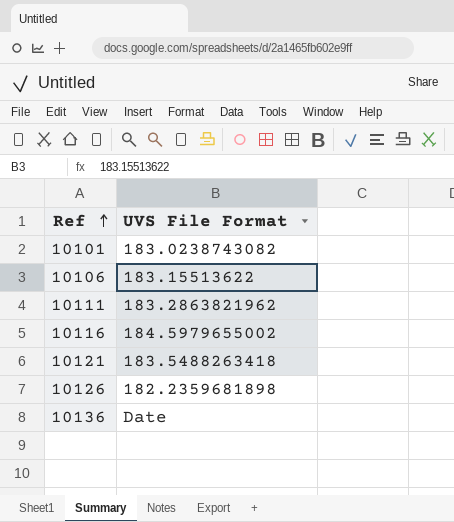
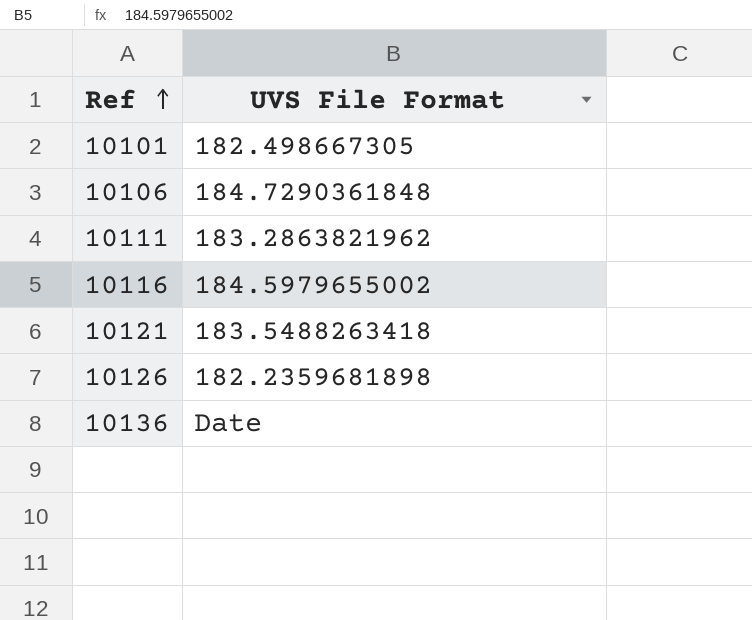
10101 | UVS File Format: 183.0238743082 -> 182.498667305
10106 | UVS File Format: 183.15513622 -> 184.7290361848

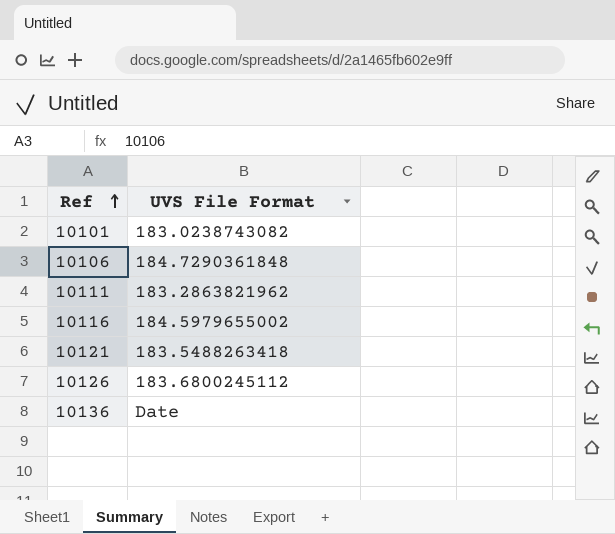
10101 | UVS File Format: 182.498667305 -> 183.0238743082
10126 | UVS File Format: 182.2359681898 -> 183.6800245112

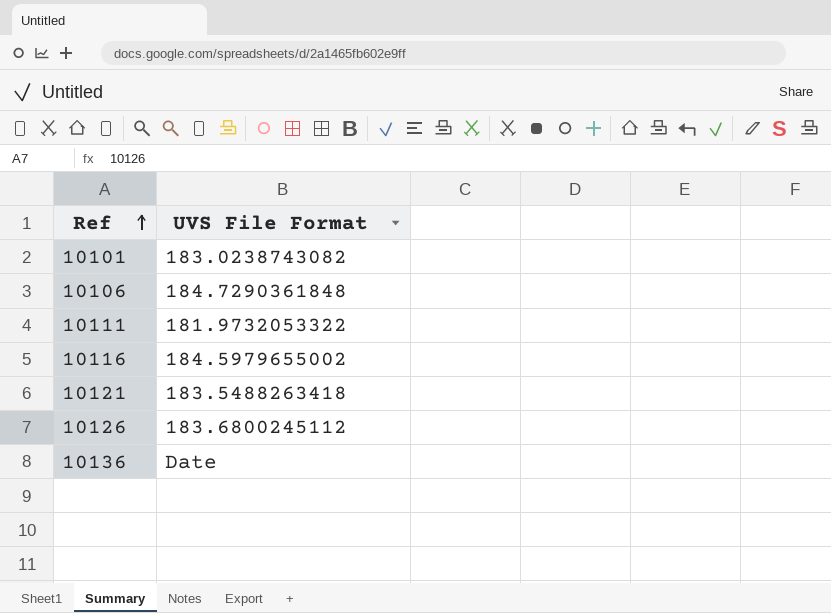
10111 | UVS File Format: 183.2863821962 -> 181.9732053322

